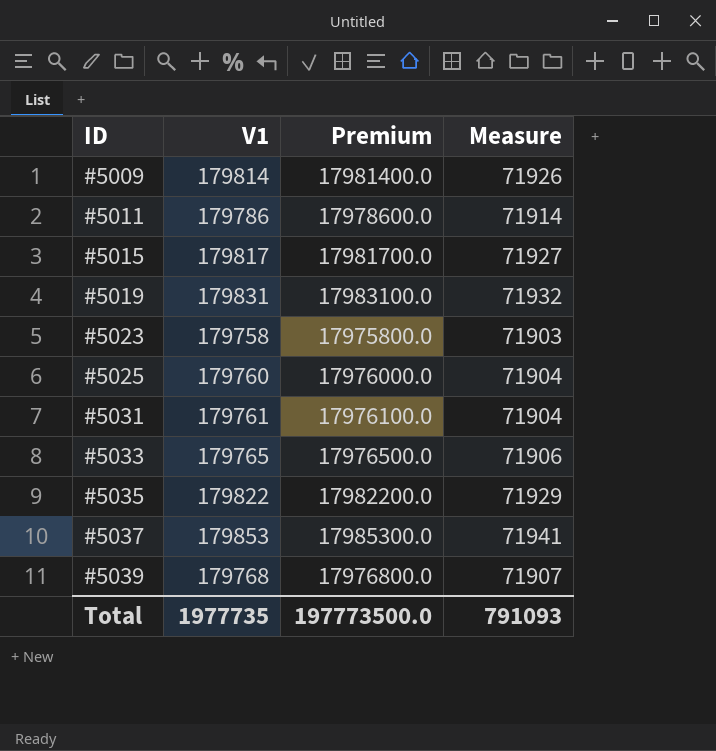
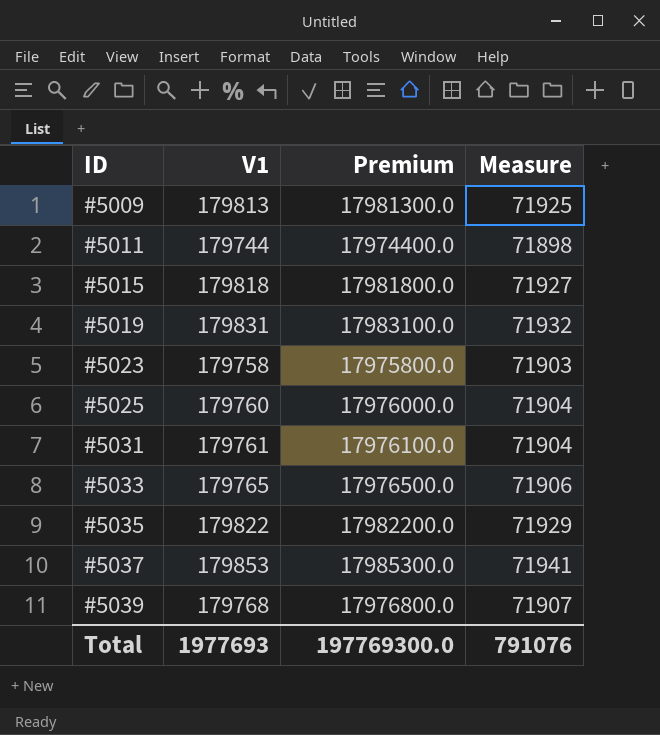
#5009 | V1: 179814 -> 179813
#5009 | Premium: 17981400.0 -> 17981300.0
#5009 | Measure: 71926 -> 71925
#5011 | V1: 179786 -> 179744
#5011 | Premium: 17978600.0 -> 17974400.0
#5011 | Measure: 71914 -> 71898
#5015 | V1: 179817 -> 179818
#5015 | Premium: 17981700.0 -> 17981800.0
Total | V1: 1977735 -> 1977693
Total | Premium: 197773500.0 -> 197769300.0
Total | Measure: 791093 -> 791076

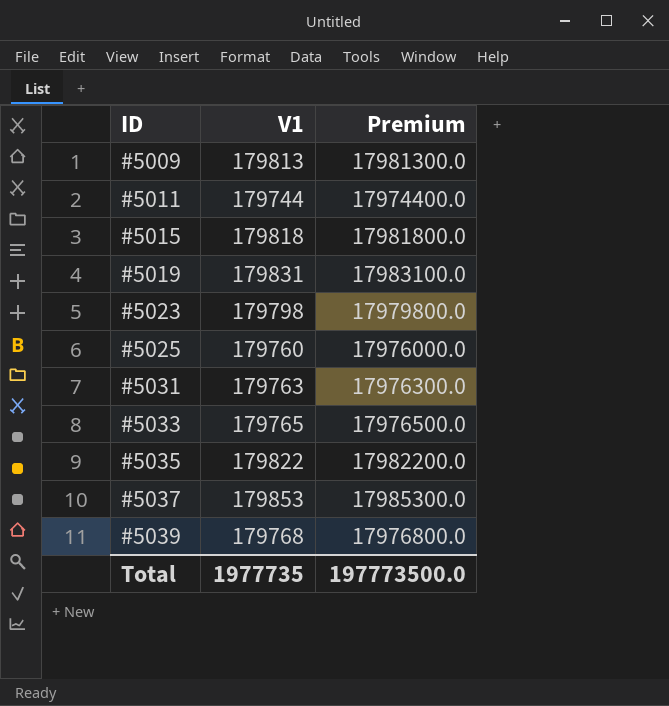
column Measure | formula: [V1] * 0.4 -> none
#5023 | V1: 179758 -> 179798
#5023 | Premium: 17975800.0 -> 17979800.0
#5031 | V1: 179761 -> 179763
#5031 | Premium: 17976100.0 -> 17976300.0
Total | V1: 1977693 -> 1977735
Total | Premium: 197769300.0 -> 197773500.0

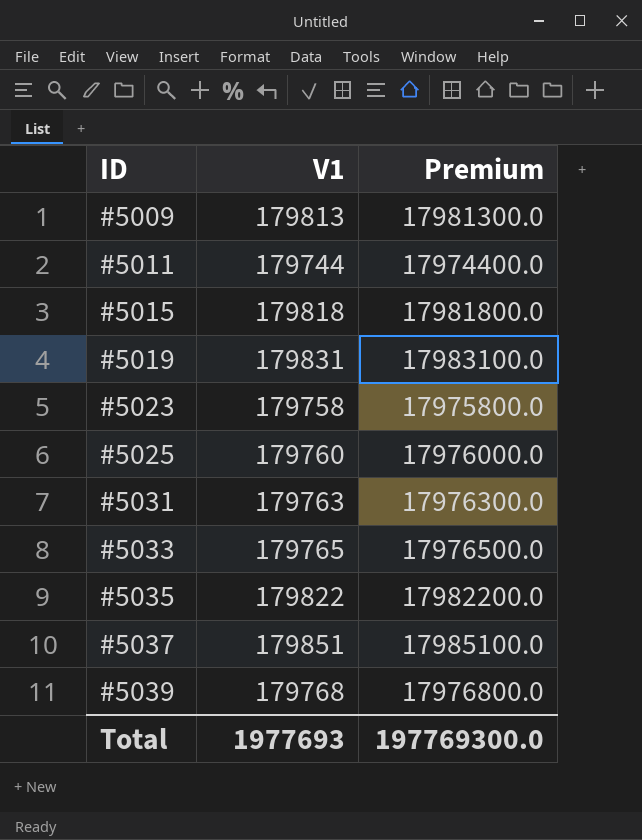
#5023 | V1: 179798 -> 179758
#5023 | Premium: 17979800.0 -> 17975800.0
#5037 | V1: 179853 -> 179851
#5037 | Premium: 17985300.0 -> 17985100.0
Total | V1: 1977735 -> 1977693
Total | Premium: 197773500.0 -> 197769300.0

